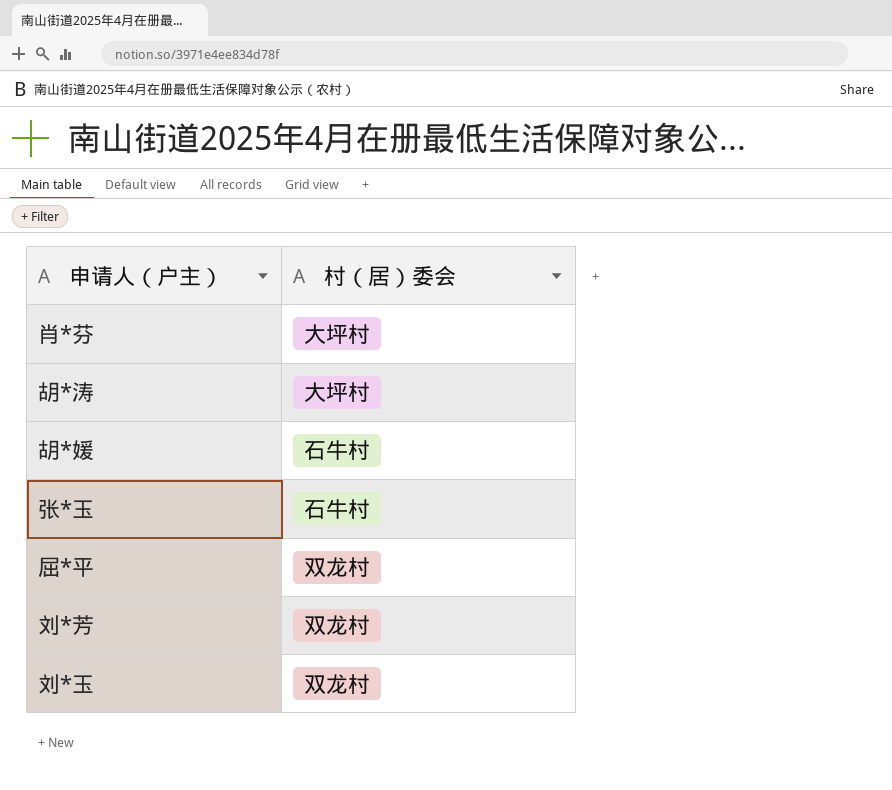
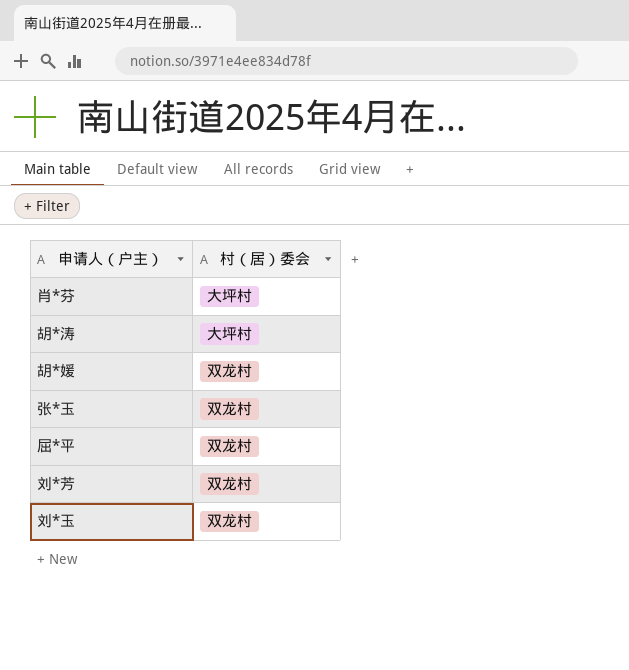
胡*媛 | 村（居）委会: 石牛村 -> 双龙村
张*玉 | 村（居）委会: 石牛村 -> 双龙村

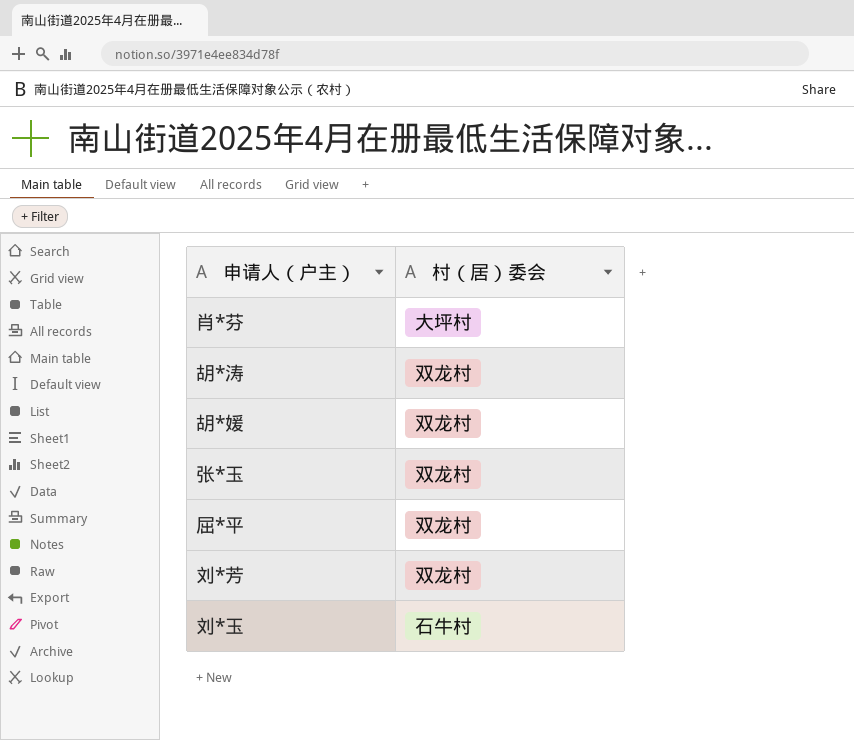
胡*涛 | 村（居）委会: 大坪村 -> 双龙村
刘*玉 | 村（居）委会: 双龙村 -> 石牛村

